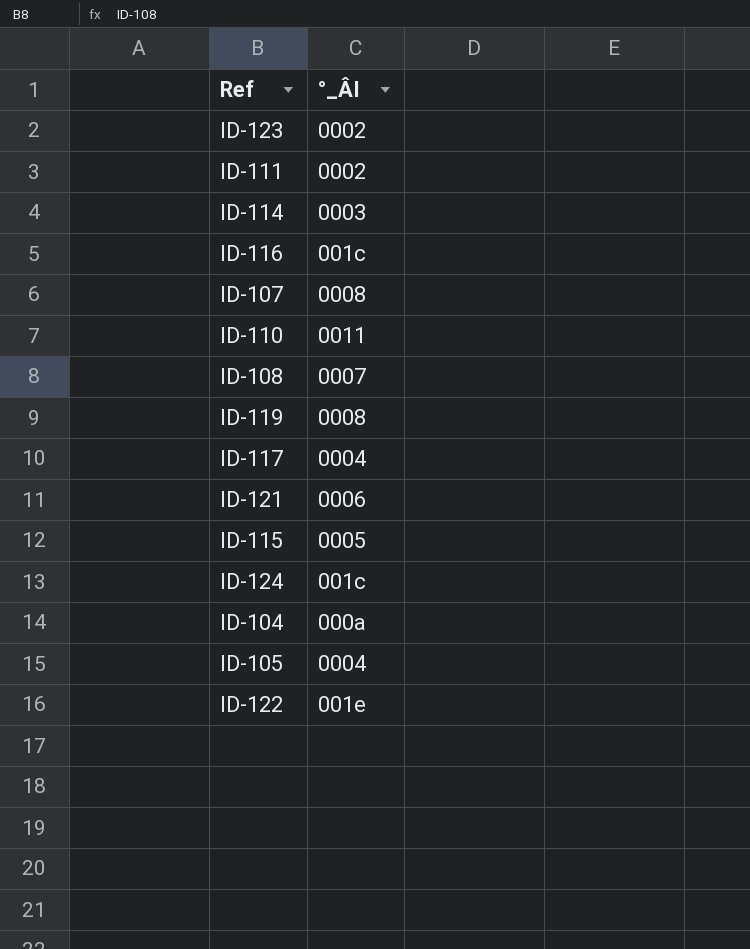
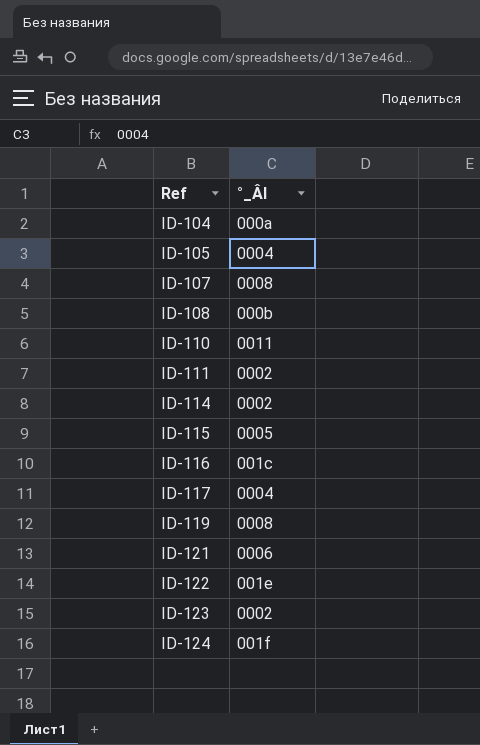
row order: none -> Ref ascending
ID-108 | °_ÂI: 0007 -> 000b
ID-114 | °_ÂI: 0003 -> 0002
ID-124 | °_ÂI: 001c -> 001f

